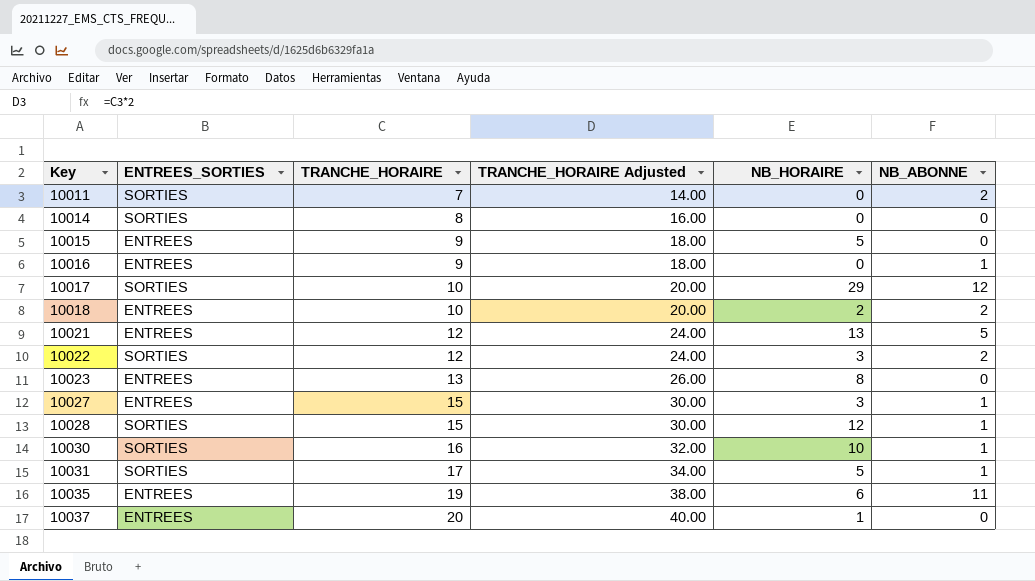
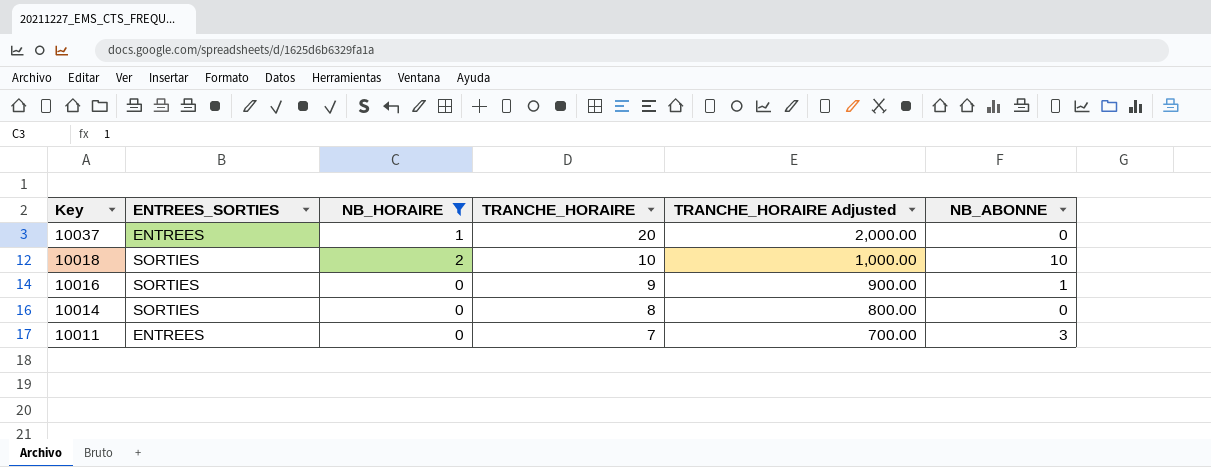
filter: none -> NB_HORAIRE <= 2
row order: Key ascending -> Key descending
column NB_HORAIRE | position: 5 -> 3
column TRANCHE_HORAIRE Adjusted | formula: [TRANCHE_HORAIRE] * 2 -> [TRANCHE_HORAIRE] * 100
10018 | ENTREES_SORTIES: ENTREES -> SORTIES
10018 | NB_ABONNE: 2 -> 10
10016 | ENTREES_SORTIES: ENTREES -> SORTIES
10011 | ENTREES_SORTIES: SORTIES -> ENTREES
10011 | NB_ABONNE: 2 -> 3

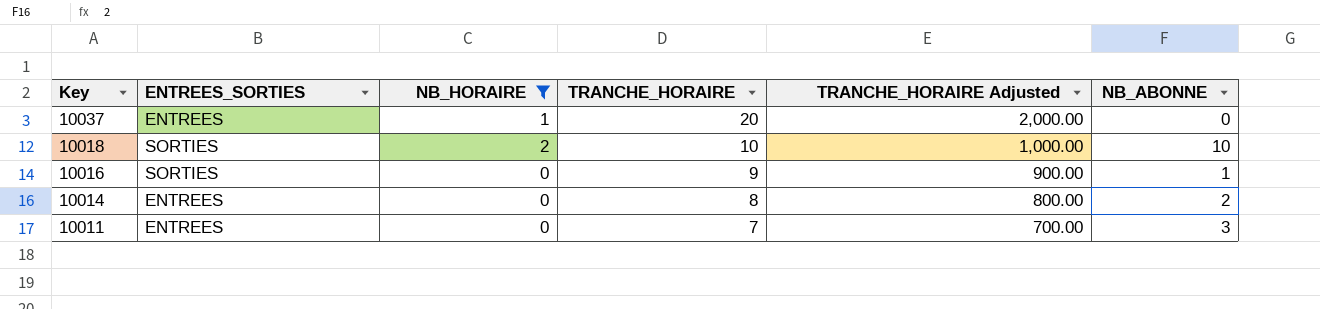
10014 | ENTREES_SORTIES: SORTIES -> ENTREES
10014 | NB_ABONNE: 0 -> 2

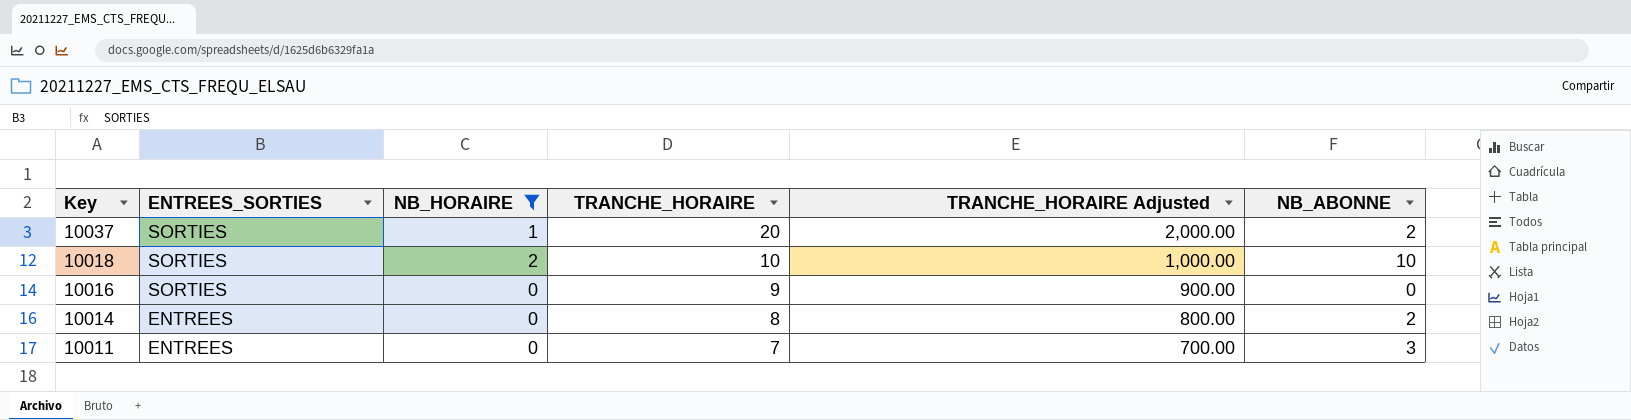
10037 | ENTREES_SORTIES: ENTREES -> SORTIES
10037 | NB_ABONNE: 0 -> 2
10016 | NB_ABONNE: 1 -> 0

